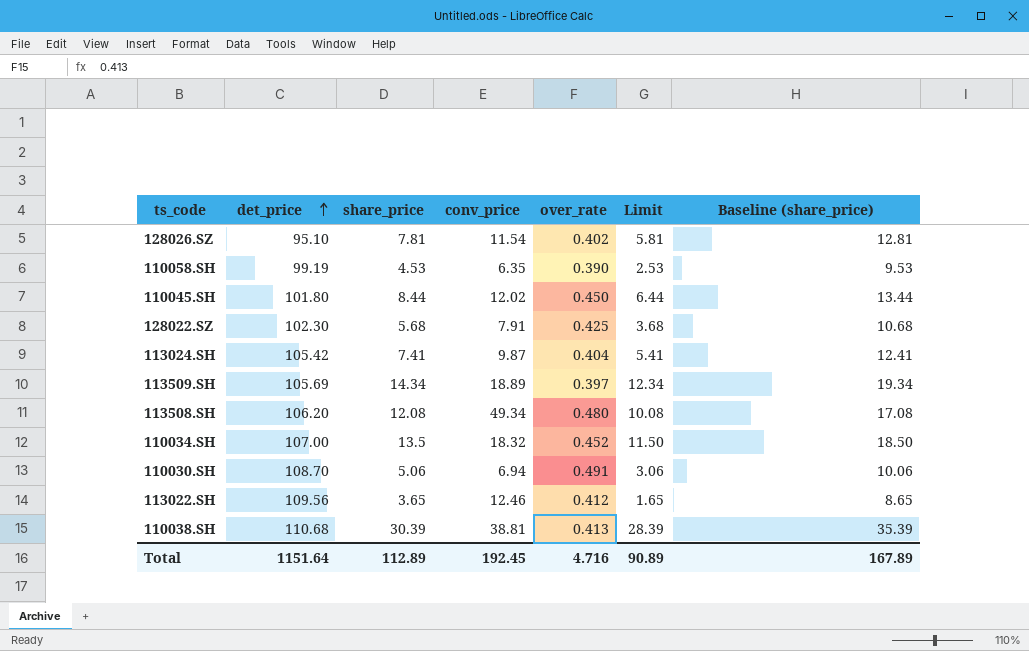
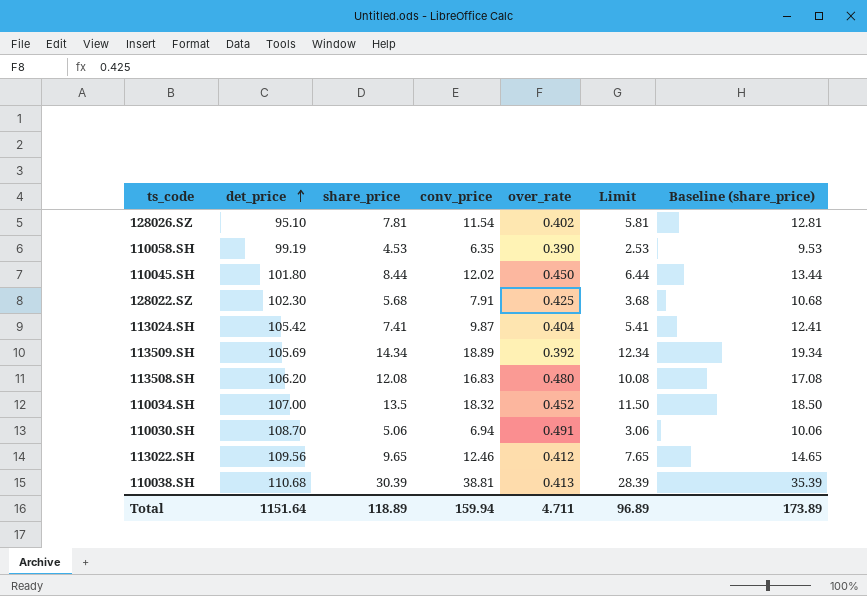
113509.SH | over_rate: 0.397 -> 0.392
113508.SH | conv_price: 49.34 -> 16.83
113022.SH | share_price: 3.65 -> 9.65
113022.SH | Limit: 1.65 -> 7.65
113022.SH | Baseline (share_price): 8.65 -> 14.65
Total | share_price: 112.89 -> 118.89
Total | conv_price: 192.45 -> 159.94
Total | over_rate: 4.716 -> 4.711
Total | Limit: 90.89 -> 96.89
Total | Baseline (share_price): 167.89 -> 173.89

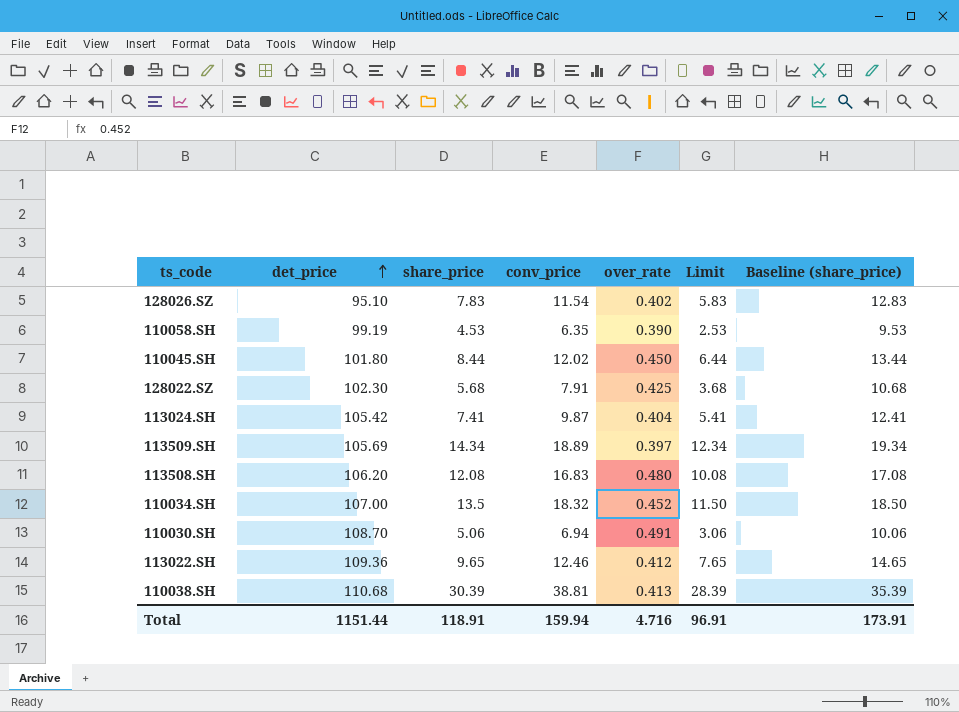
128026.SZ | share_price: 7.81 -> 7.83
128026.SZ | Limit: 5.81 -> 5.83
128026.SZ | Baseline (share_price): 12.81 -> 12.83
113509.SH | over_rate: 0.392 -> 0.397
113022.SH | det_price: 109.56 -> 109.36
Total | det_price: 1151.64 -> 1151.44
Total | share_price: 118.89 -> 118.91
Total | over_rate: 4.711 -> 4.716
Total | Limit: 96.89 -> 96.91
Total | Baseline (share_price): 173.89 -> 173.91

